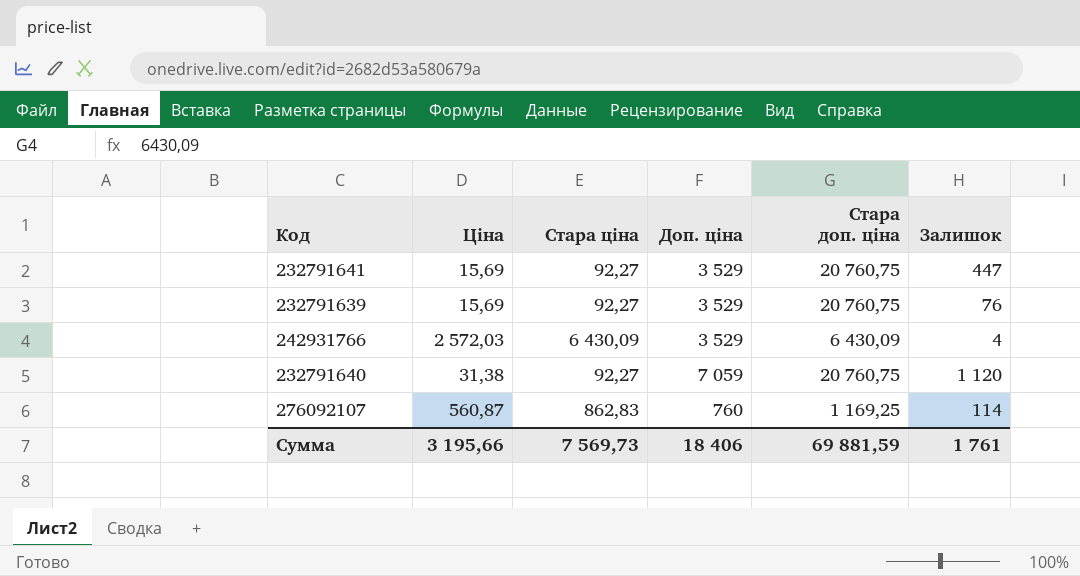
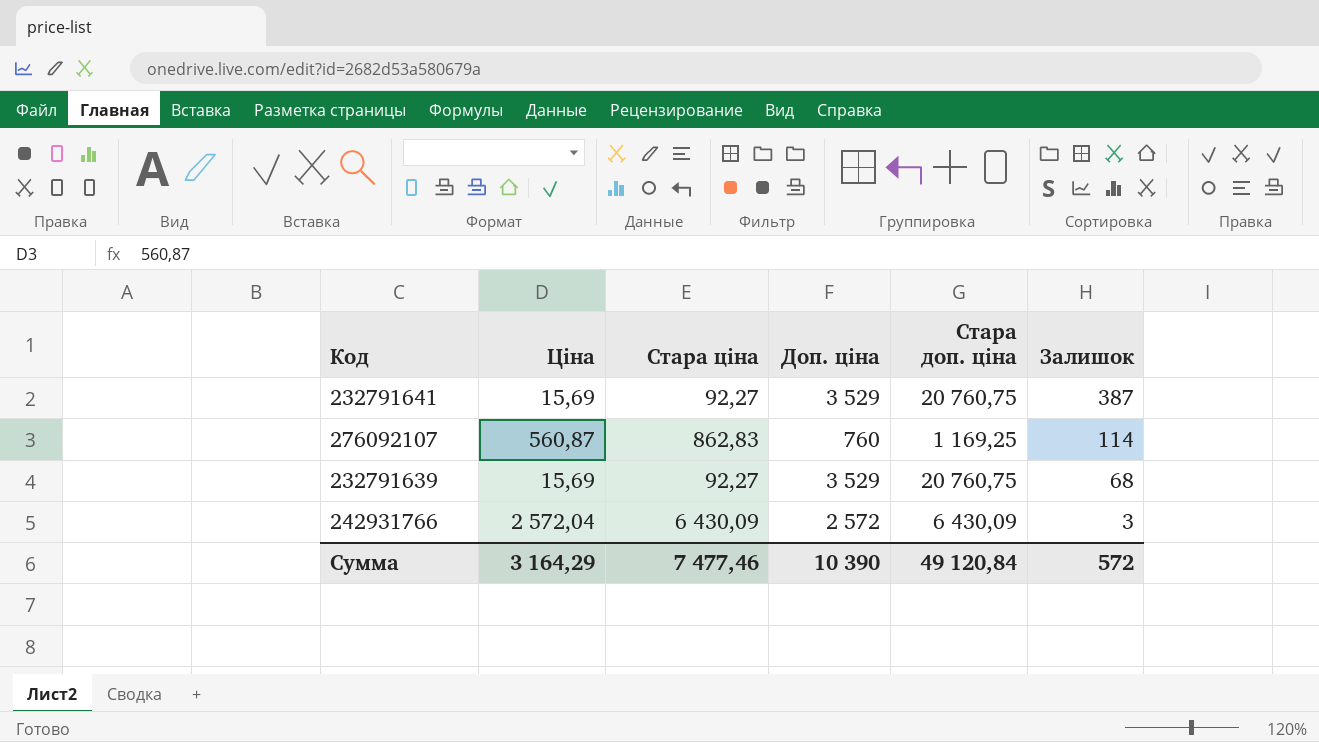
row order: none -> Залишок descending
row 232791640: 31,38 | 92,27 | 7 059 | 20 760,75 | 1 120 -> none
232791641 | Залишок: 447 -> 387
232791639 | Залишок: 76 -> 68
242931766 | Ціна: 2 572,03 -> 2 572,04
242931766 | Доп. ціна: 3 529 -> 2 572
242931766 | Залишок: 4 -> 3
Сумма | Ціна: 3 195,66 -> 3 164,29
Сумма | Стара ціна: 7 569,73 -> 7 477,46
Сумма | Доп. ціна: 18 406 -> 10 390
Сумма | Стара доп. ціна: 69 881,59 -> 49 120,84
Сумма | Залишок: 1 761 -> 572

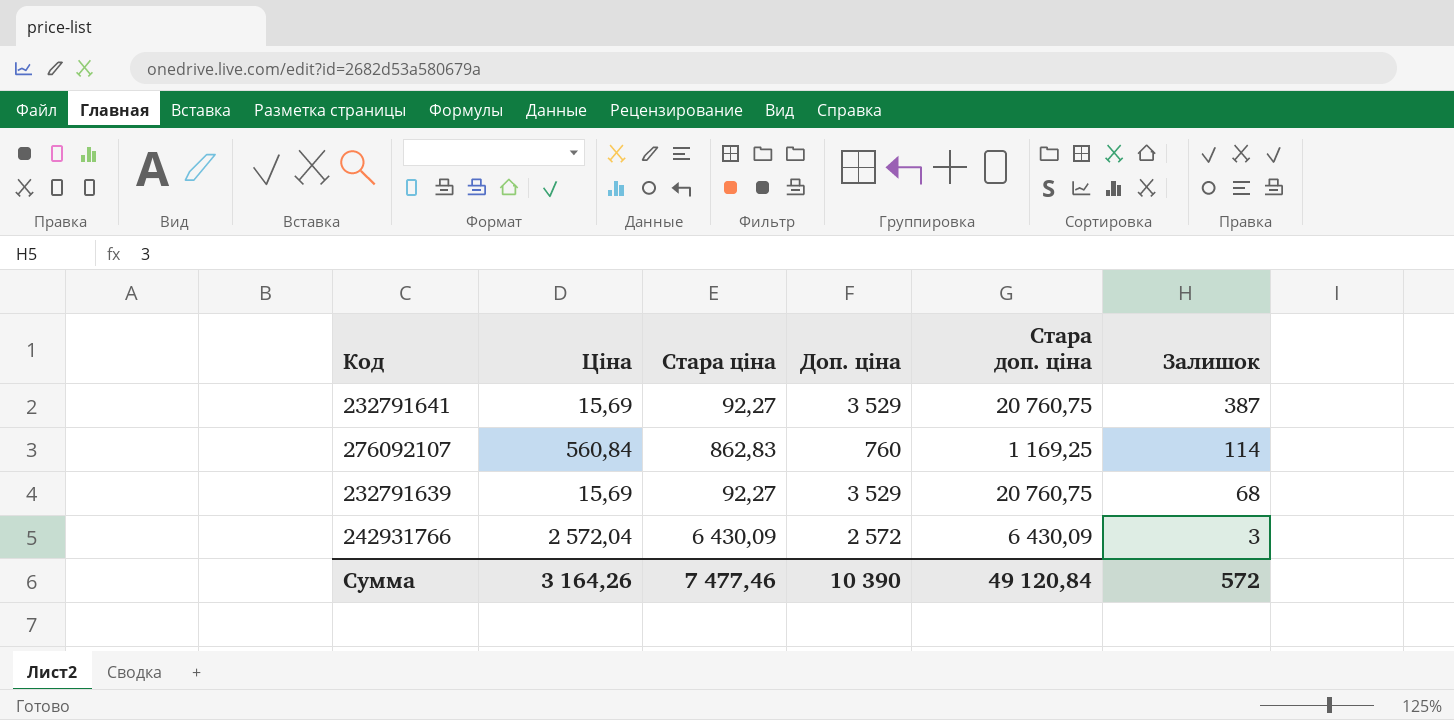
276092107 | Ціна: 560,87 -> 560,84
Сумма | Ціна: 3 164,29 -> 3 164,26

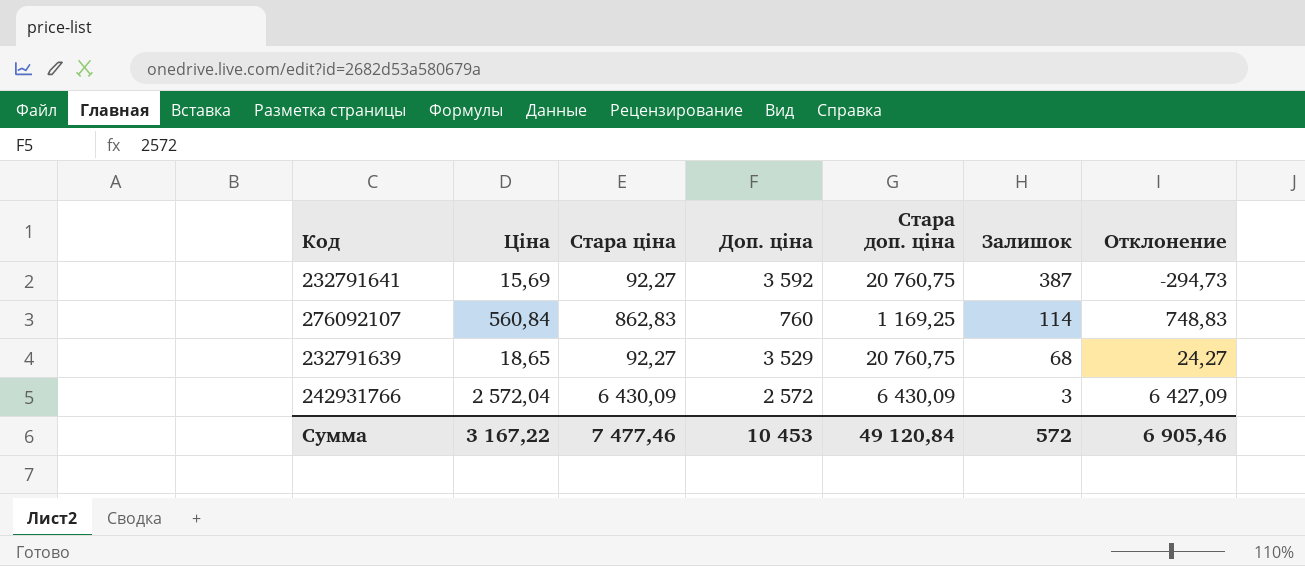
column Отклонение | formula: none -> [Стара ціна] - [Залишок]
232791641 | Доп. ціна: 3 529 -> 3 592
232791639 | Ціна: 15,69 -> 18,65
Сумма | Ціна: 3 164,26 -> 3 167,22
Сумма | Доп. ціна: 10 390 -> 10 453

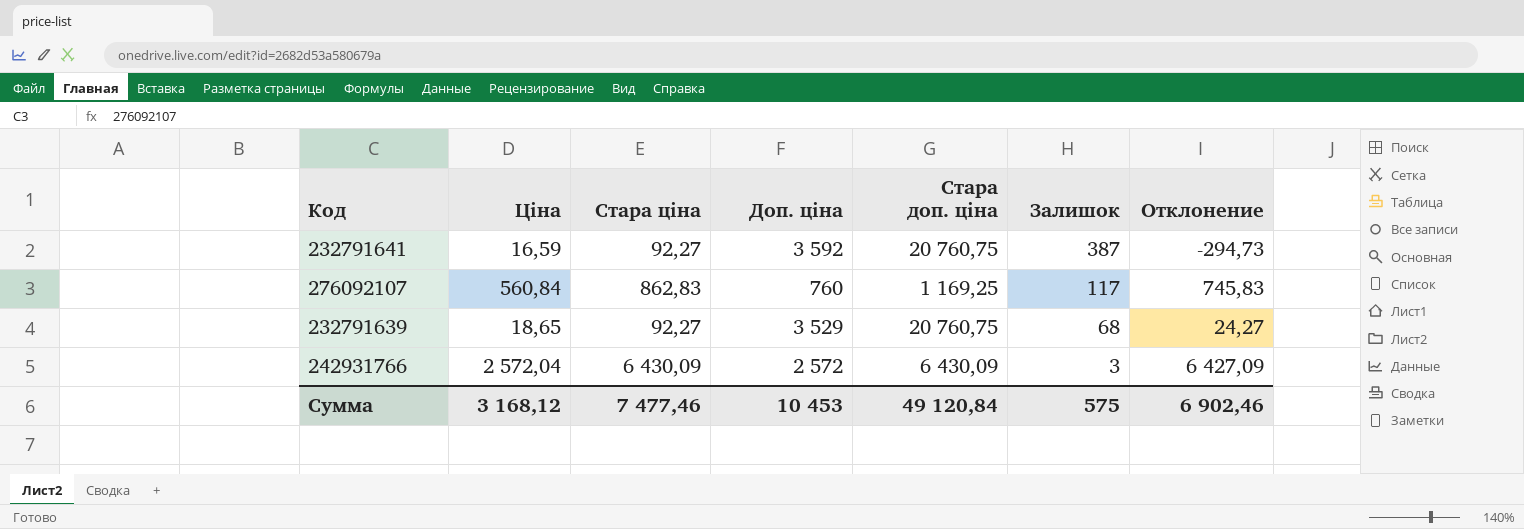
232791641 | Ціна: 15,69 -> 16,59
276092107 | Залишок: 114 -> 117
276092107 | Отклонение: 748,83 -> 745,83
Сумма | Ціна: 3 167,22 -> 3 168,12
Сумма | Залишок: 572 -> 575
Сумма | Отклонение: 6 905,46 -> 6 902,46

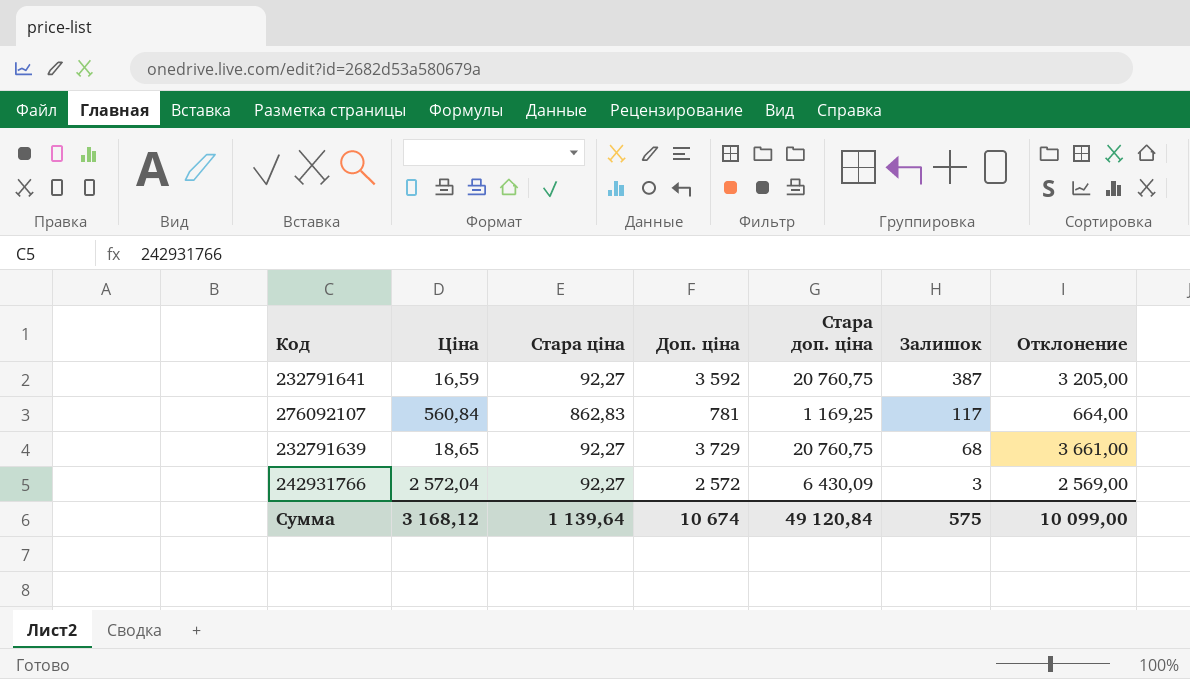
column Отклонение | formula: [Стара ціна] - [Залишок] -> [Доп. ціна] - [Залишок]
276092107 | Доп. ціна: 760 -> 781
232791639 | Доп. ціна: 3 529 -> 3 729
242931766 | Стара ціна: 6 430,09 -> 92,27
Сумма | Стара ціна: 7 477,46 -> 1 139,64
Сумма | Доп. ціна: 10 453 -> 10 674
Сумма | Отклонение: 6 902,46 -> 10 099,00

